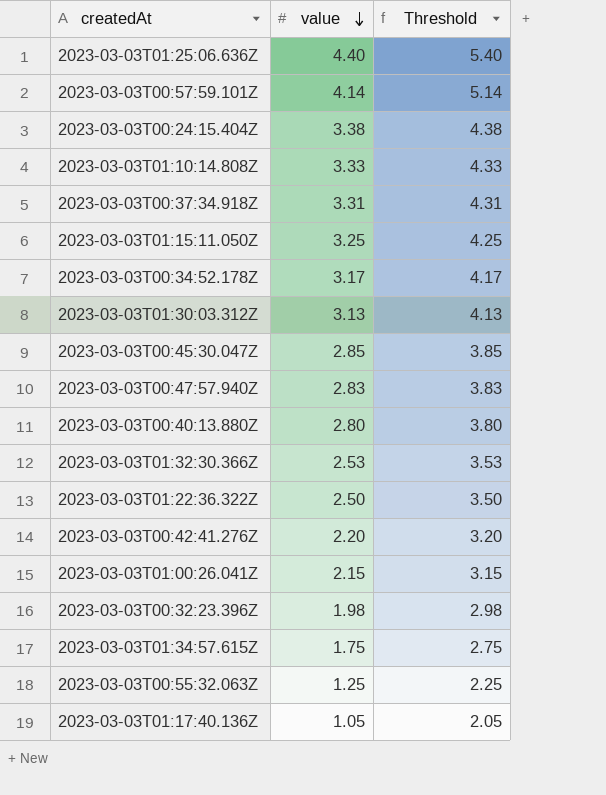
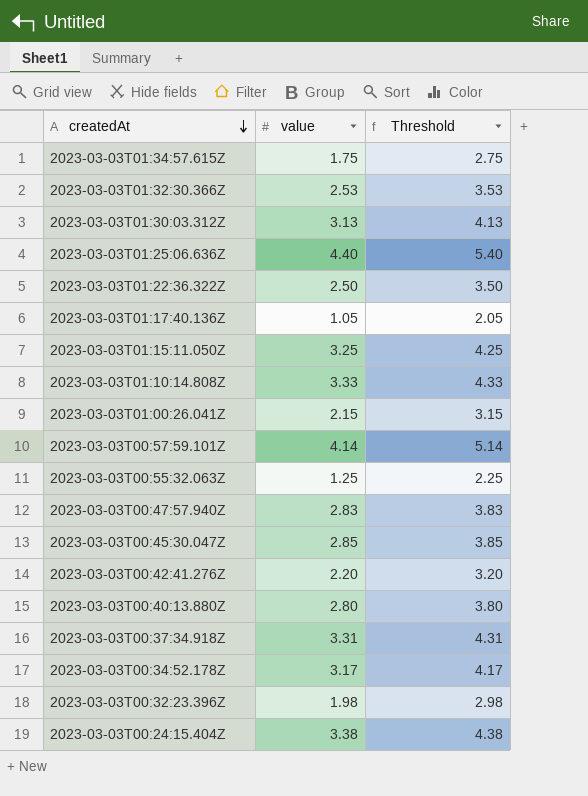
row order: value descending -> createdAt descending

